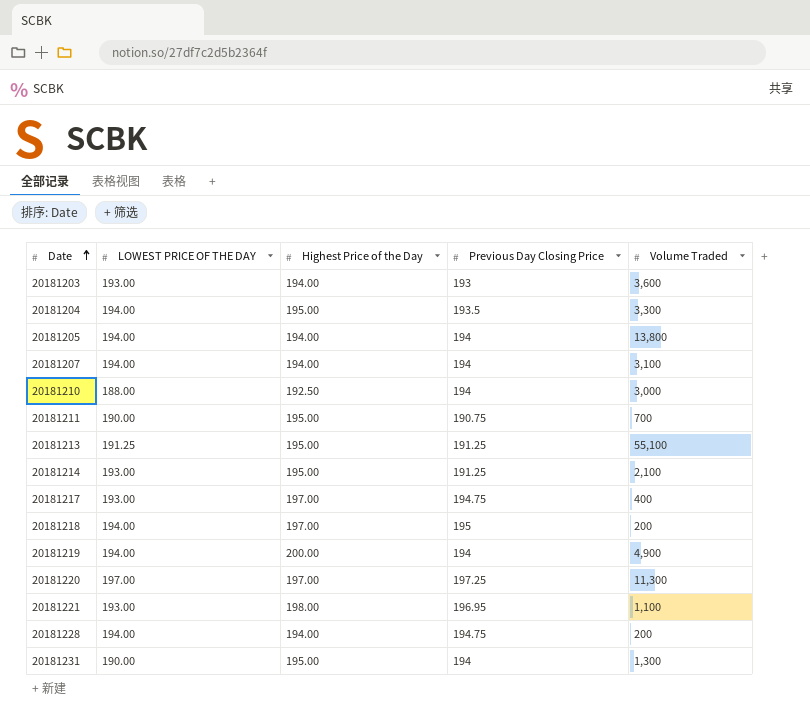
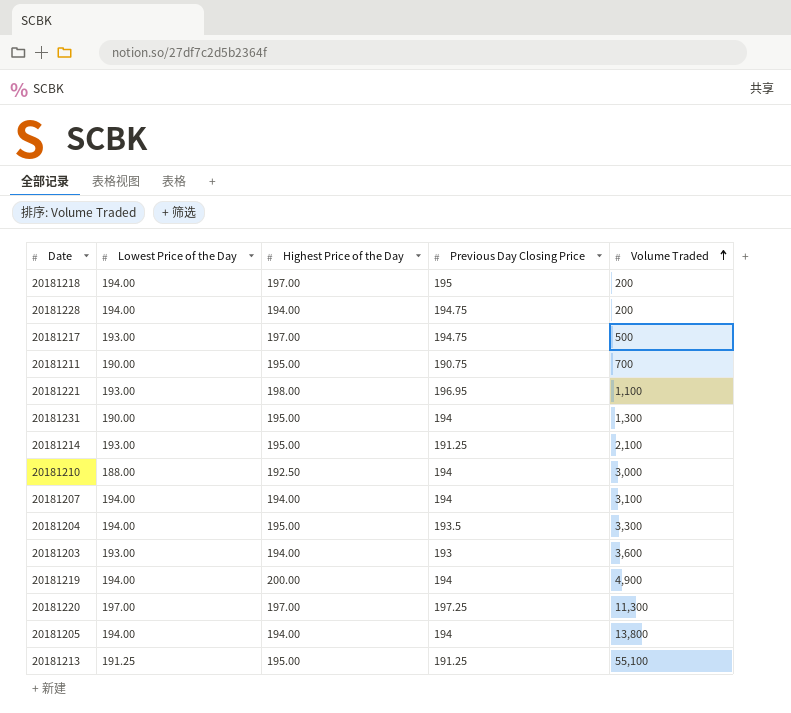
row order: Date ascending -> Volume Traded ascending
column name: LOWEST PRICE OF THE DAY -> Lowest Price of the Day
20181217 | Volume Traded: 400 -> 500

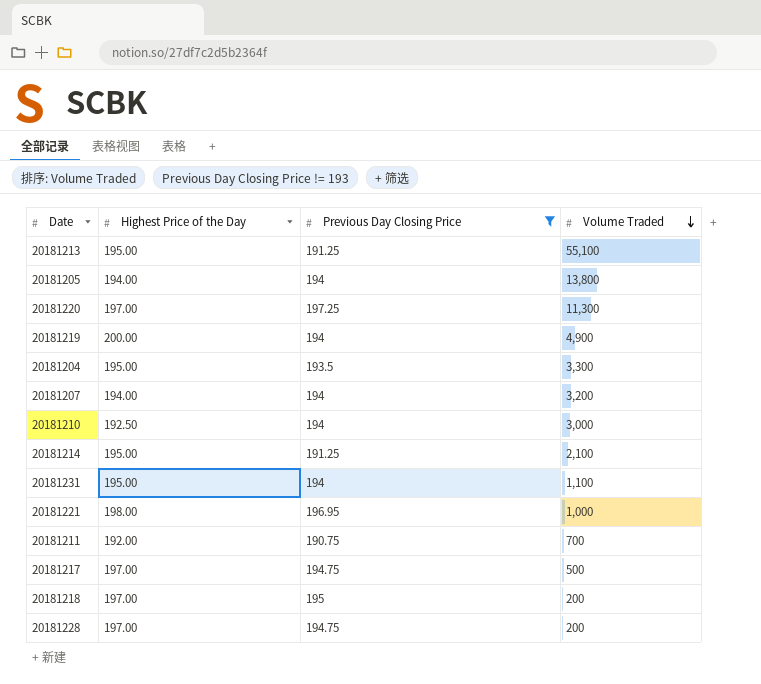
filter: none -> Previous Day Closing Price != 193
row order: Volume Traded ascending -> Volume Traded descending
column Lowest Price of the Day | position: 2 -> none
20181207 | Volume Traded: 3,100 -> 3,200
20181231 | Volume Traded: 1,300 -> 1,100
20181221 | Volume Traded: 1,100 -> 1,000
20181211 | Highest Price of the Day: 195.00 -> 192.00
20181228 | Highest Price of the Day: 194.00 -> 197.00

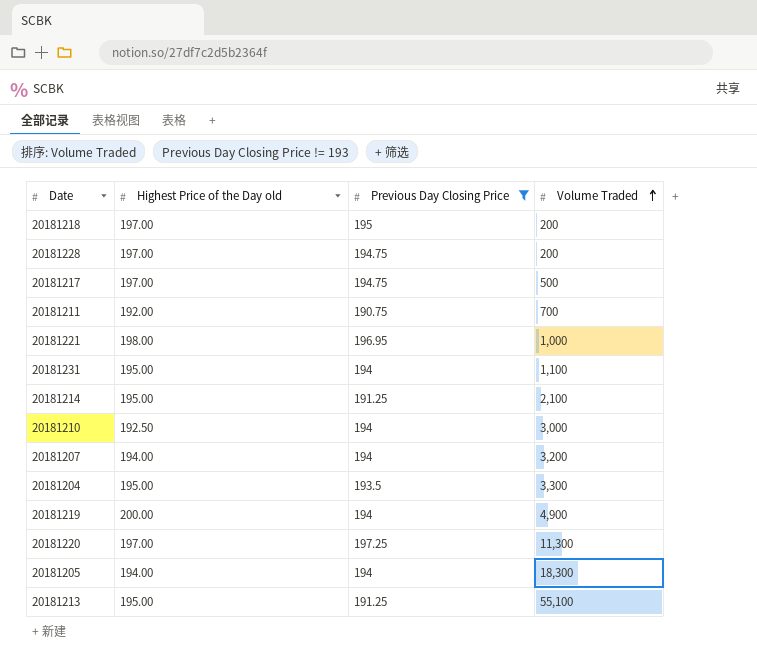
row order: Volume Traded descending -> Volume Traded ascending
column name: Highest Price of the Day -> Highest Price of the Day old
20181205 | Volume Traded: 13,800 -> 18,300

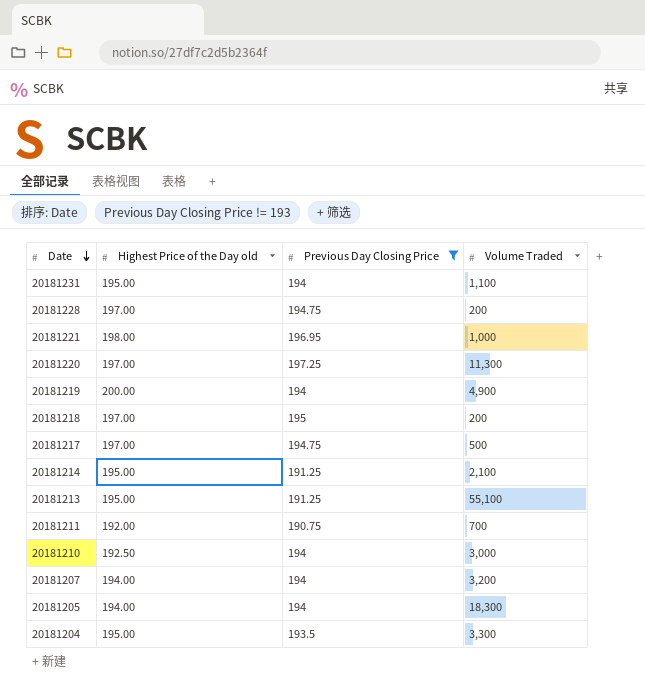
row order: Volume Traded ascending -> Date descending

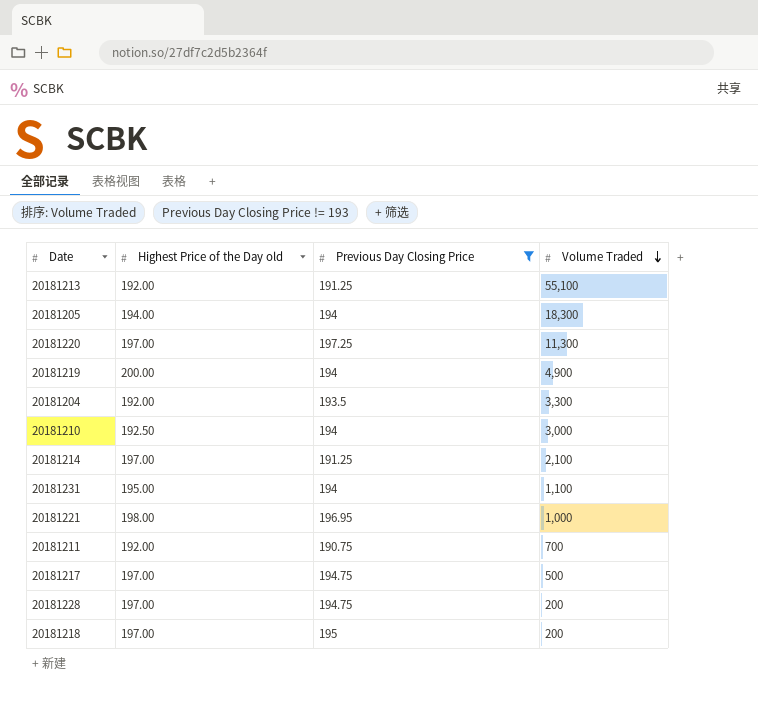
row order: Date descending -> Volume Traded descending
row 20181207: 194.00 | 194 | 3,200 -> none
20181213 | Highest Price of the Day old: 195.00 -> 192.00
20181204 | Highest Price of the Day old: 195.00 -> 192.00
20181214 | Highest Price of the Day old: 195.00 -> 197.00

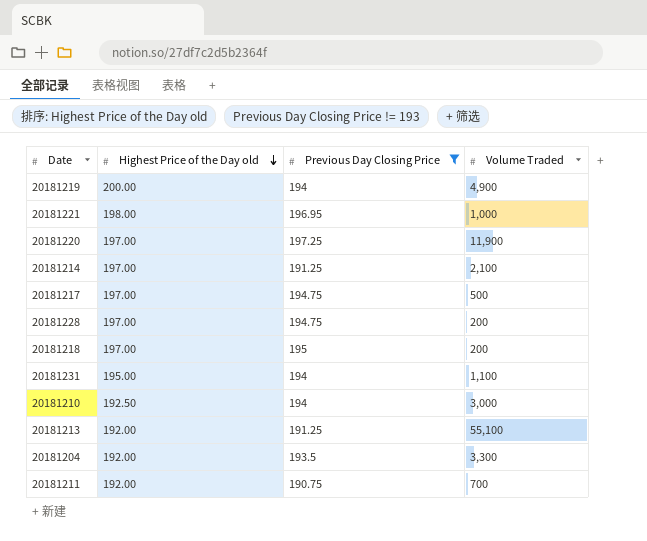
row order: Volume Traded descending -> Highest Price of the Day old descending
row 20181205: 194.00 | 194 | 18,300 -> none
20181220 | Volume Traded: 11,300 -> 11,900

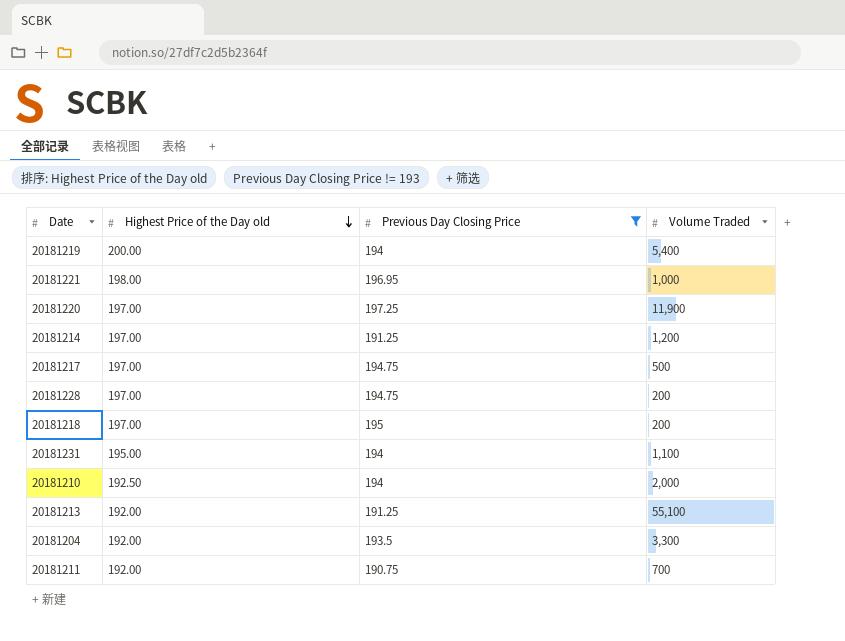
20181219 | Volume Traded: 4,900 -> 5,400
20181214 | Volume Traded: 2,100 -> 1,200
20181210 | Volume Traded: 3,000 -> 2,000

